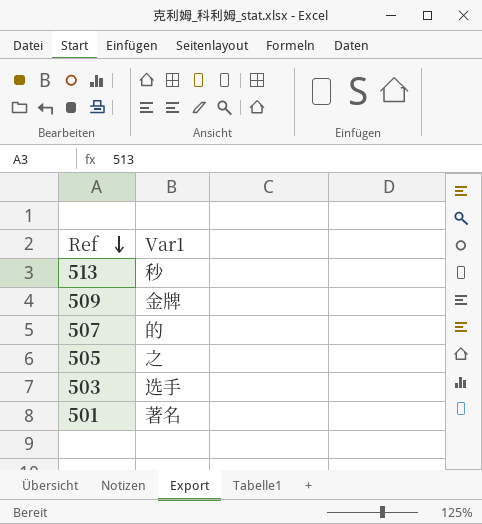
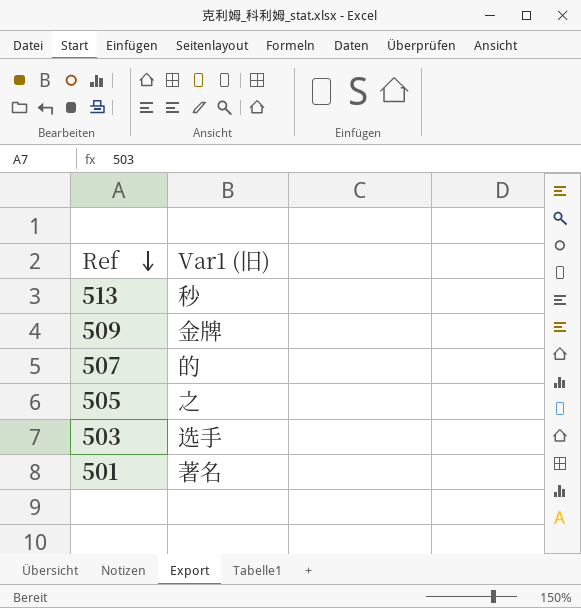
column name: Var1 -> Var1 (旧)

